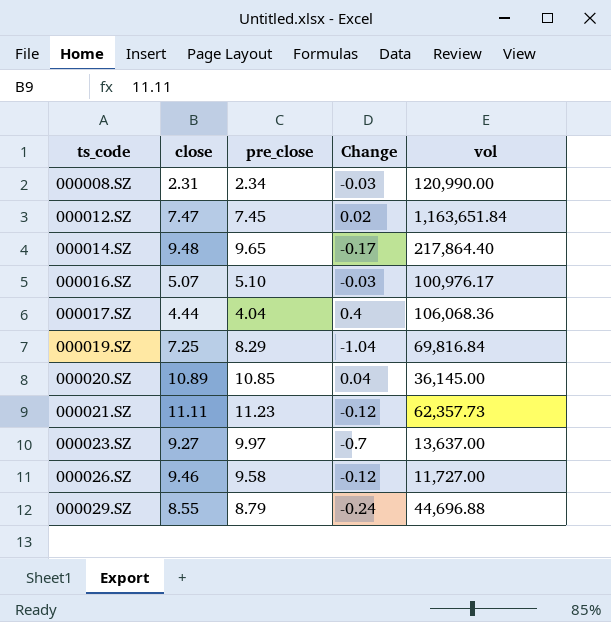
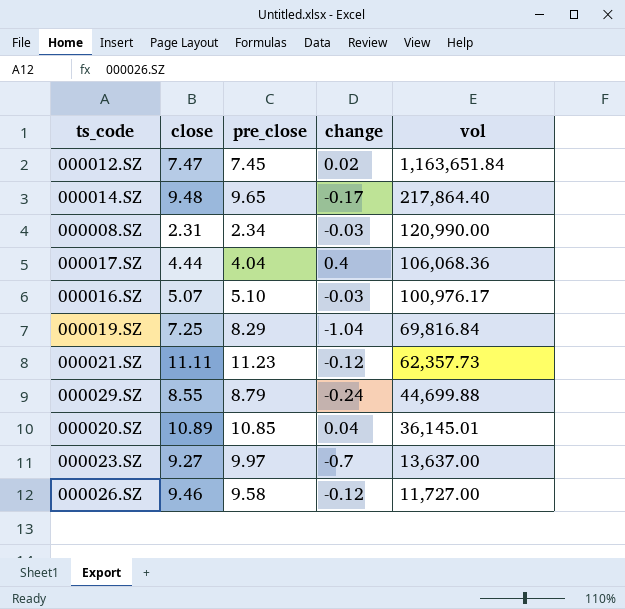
row order: ts_code ascending -> vol descending
column name: Change -> change
000029.SZ | vol: 44,696.88 -> 44,699.88
000020.SZ | vol: 36,145.00 -> 36,145.01

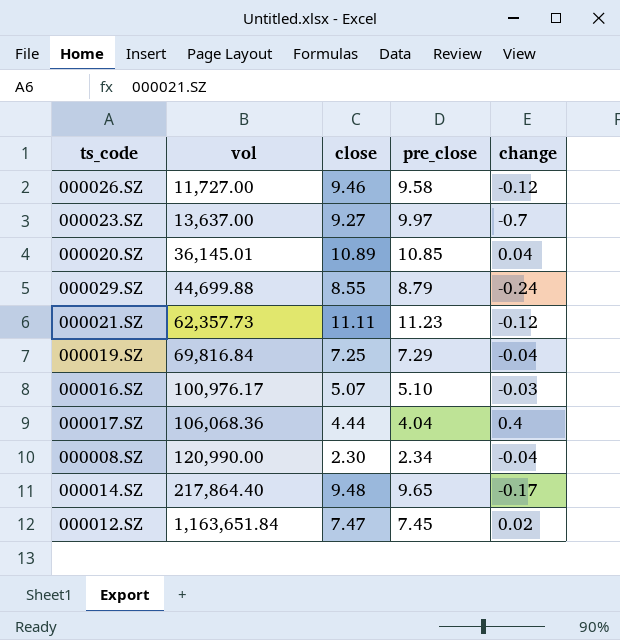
row order: vol descending -> vol ascending
column vol | position: 5 -> 2
000019.SZ | pre_close: 8.29 -> 7.29
000019.SZ | change: -1.04 -> -0.04
000008.SZ | close: 2.31 -> 2.30
000008.SZ | change: -0.03 -> -0.04

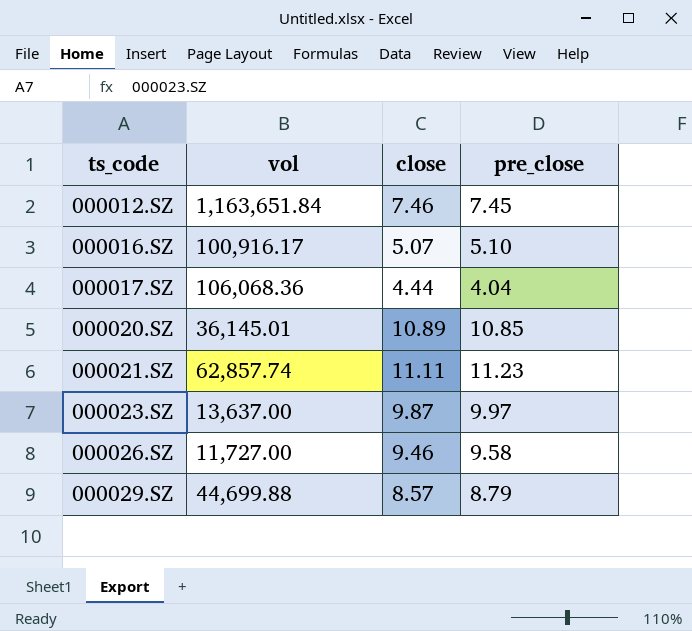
row order: vol ascending -> ts_code ascending
column change | formula: [close] - [pre_close] -> none
row 000019.SZ: 69,816.84 | 7.25 | 7.29 | -0.04 -> none
row 000008.SZ: 120,990.00 | 2.30 | 2.34 | -0.04 -> none
row 000014.SZ: 217,864.40 | 9.48 | 9.65 | -0.17 -> none
000012.SZ | close: 7.47 -> 7.46
000016.SZ | vol: 100,976.17 -> 100,916.17
000021.SZ | vol: 62,357.73 -> 62,857.74
000023.SZ | close: 9.27 -> 9.87
000029.SZ | close: 8.55 -> 8.57

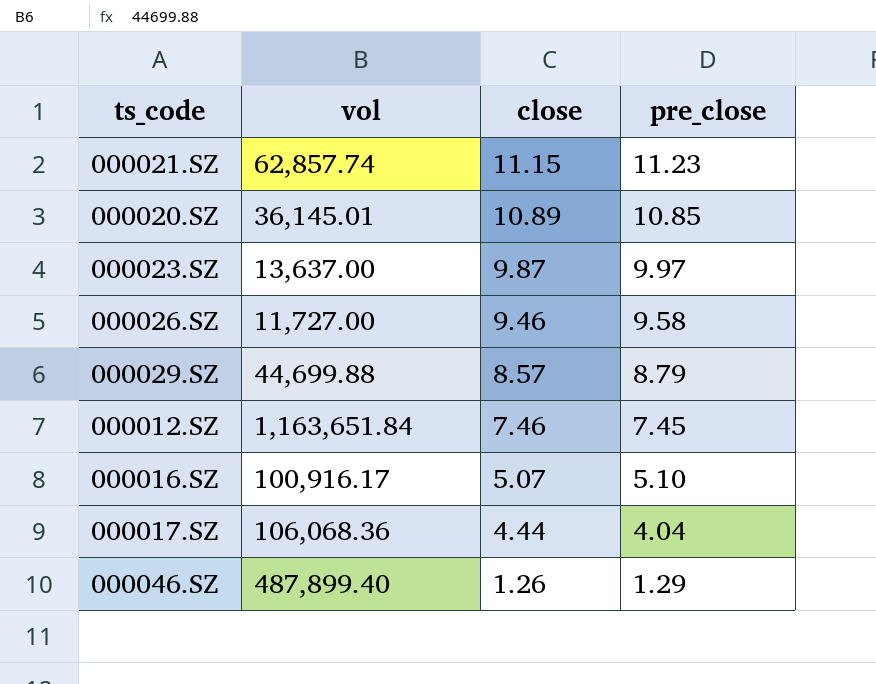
row order: ts_code ascending -> close descending
000021.SZ | close: 11.11 -> 11.15
row 000046.SZ: none -> 487,899.40 | 1.26 | 1.29

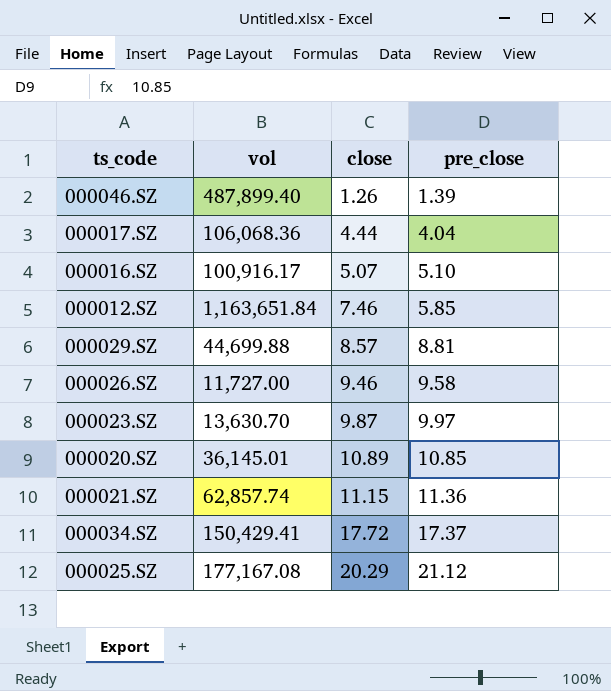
row order: close descending -> close ascending
000046.SZ | pre_close: 1.29 -> 1.39
000012.SZ | pre_close: 7.45 -> 5.85
000029.SZ | pre_close: 8.79 -> 8.81
000023.SZ | vol: 13,637.00 -> 13,630.70
000021.SZ | pre_close: 11.23 -> 11.36
row 000034.SZ: none -> 150,429.41 | 17.72 | 17.37
row 000025.SZ: none -> 177,167.08 | 20.29 | 21.12

